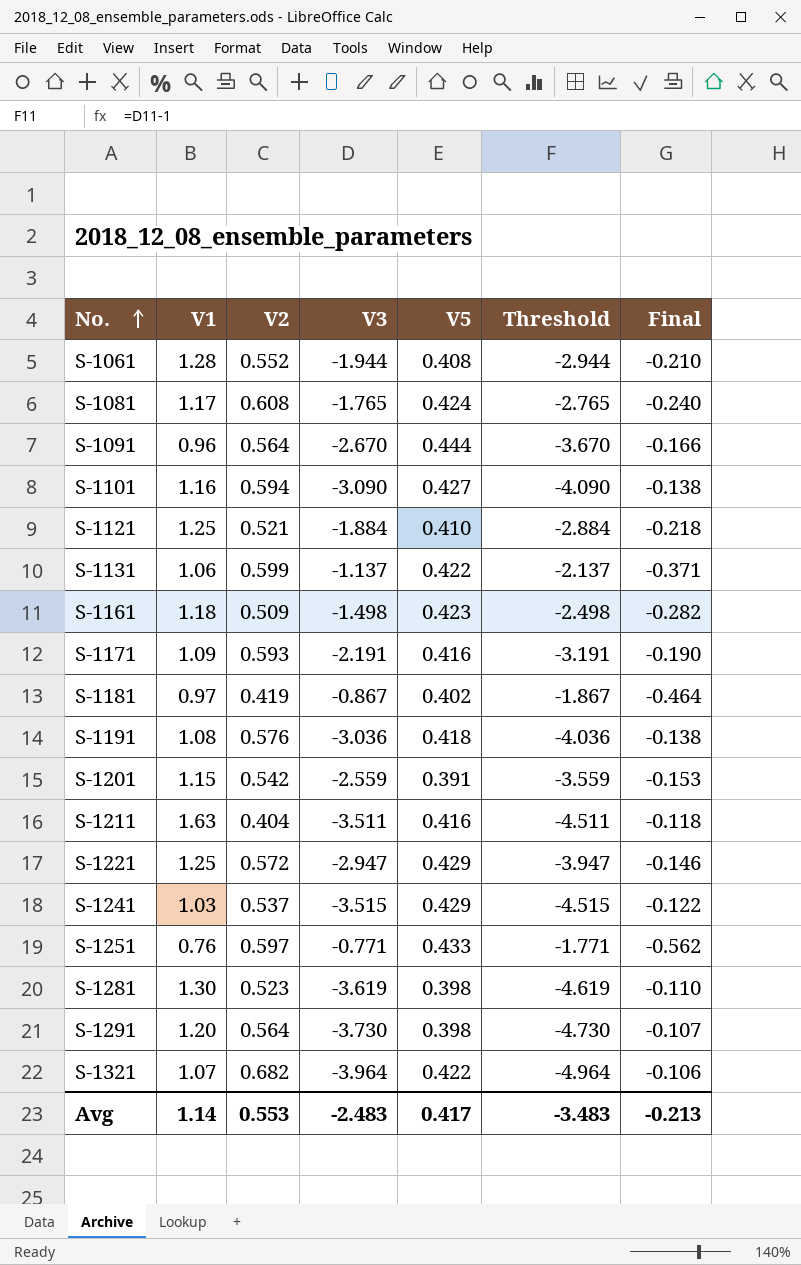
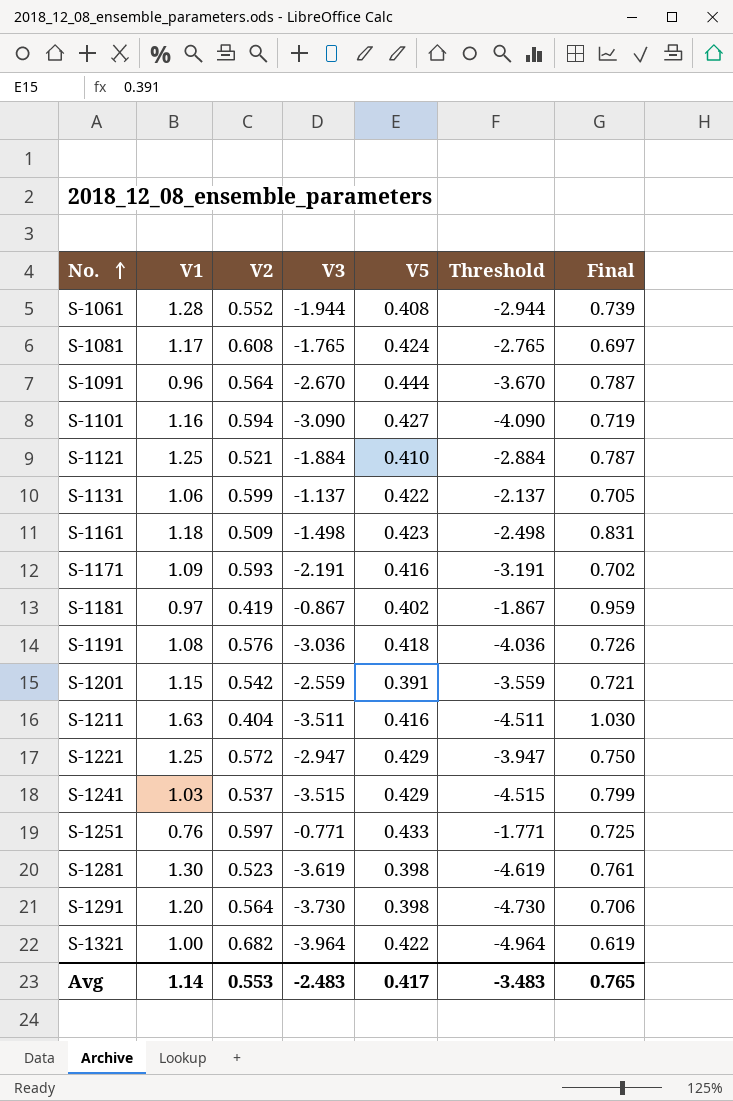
column Final | formula: [V5] / [V3] -> [V5] / [V2]
S-1321 | V1: 1.07 -> 1.00
Avg | Final: -0.213 -> 0.765

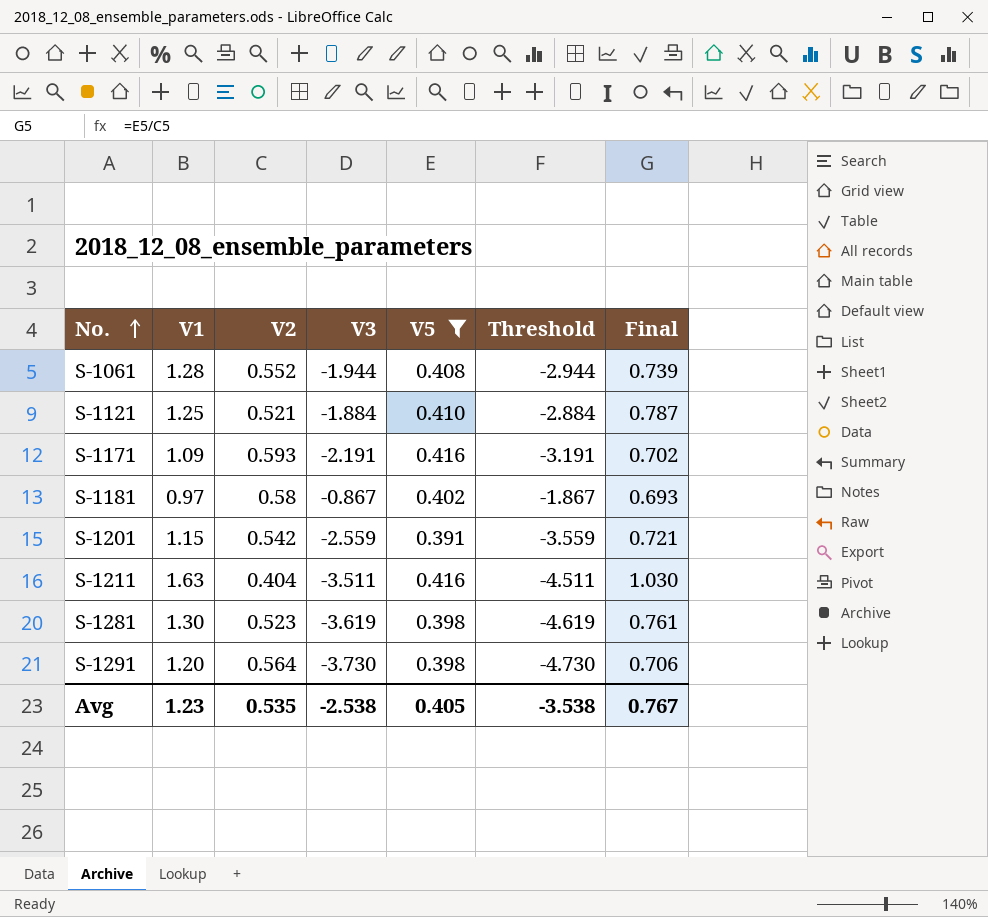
filter: none -> V5 <= 0.416
S-1181 | V2: 0.419 -> 0.58
S-1181 | Final: 0.959 -> 0.693
Avg | V1: 1.14 -> 1.23
Avg | V2: 0.553 -> 0.535
Avg | V3: -2.483 -> -2.538
Avg | V5: 0.417 -> 0.405
Avg | Threshold: -3.483 -> -3.538
Avg | Final: 0.765 -> 0.767

